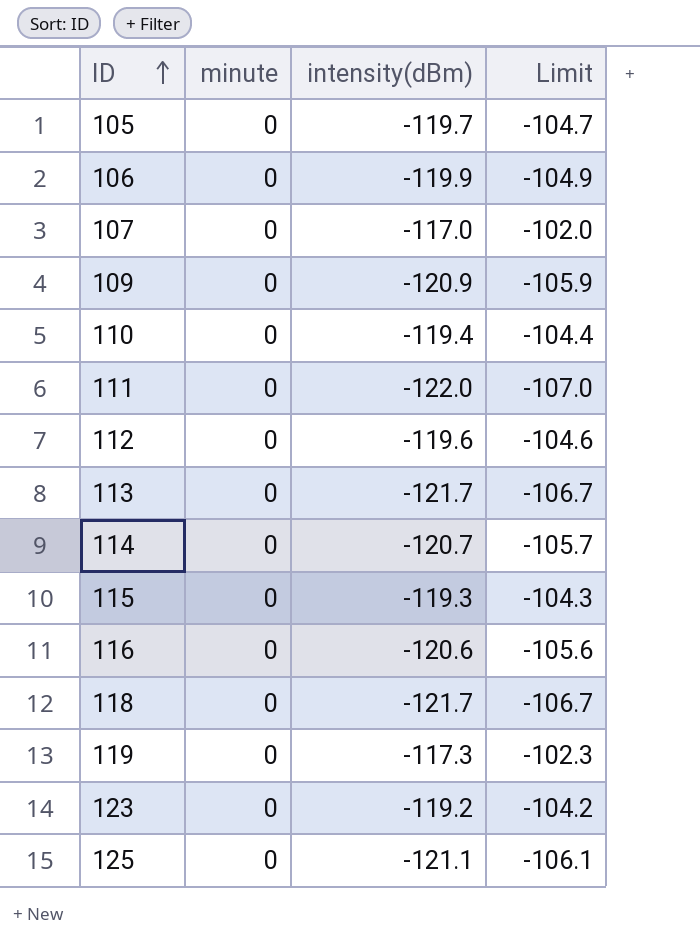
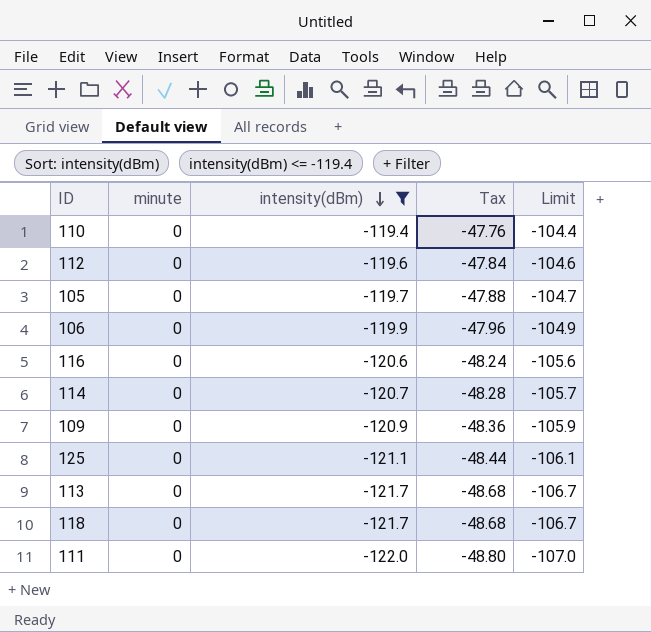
filter: none -> intensity(dBm) <= -119.4
row order: ID ascending -> intensity(dBm) descending
column Tax | formula: none -> [intensity(dBm)] * 0.4

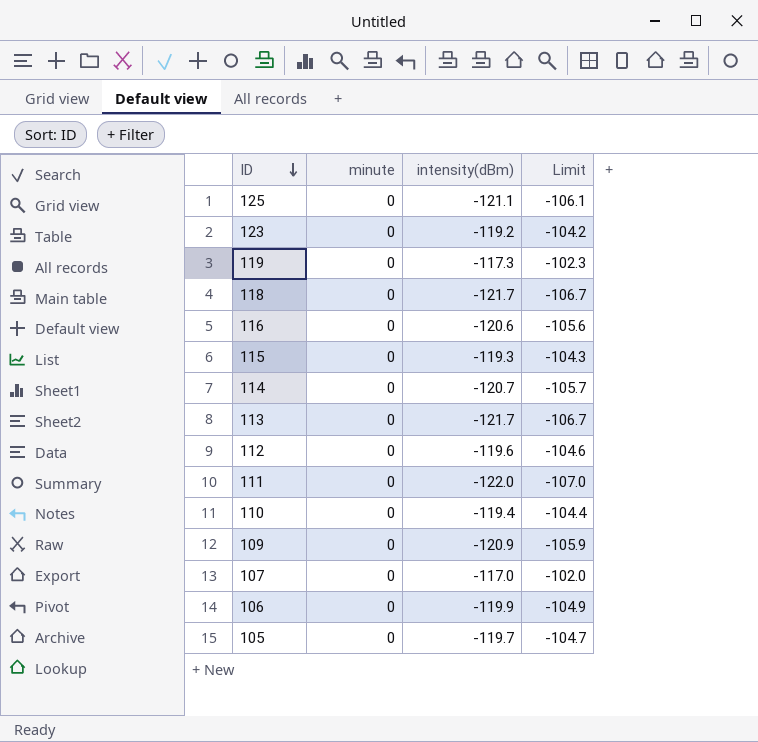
filter: intensity(dBm) <= -119.4 -> none
row order: intensity(dBm) descending -> ID descending
column Tax | formula: [intensity(dBm)] * 0.4 -> none

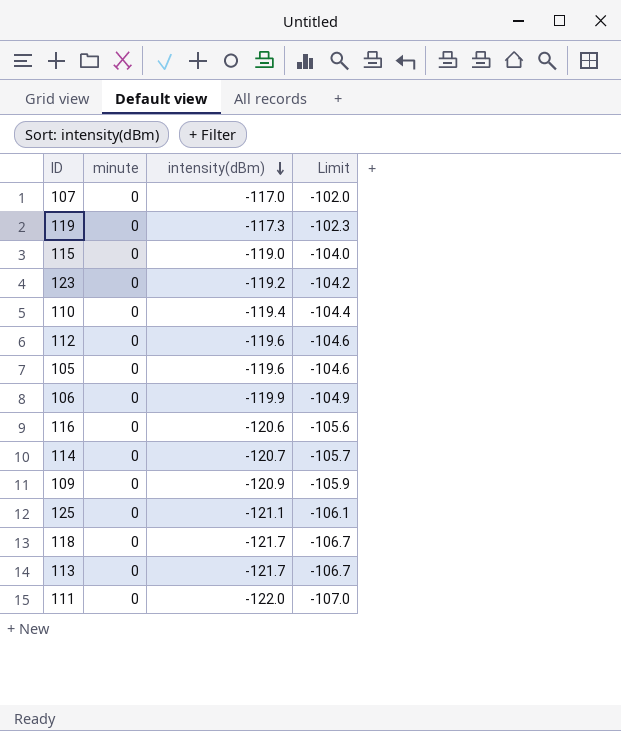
row order: ID descending -> intensity(dBm) descending
115 | intensity(dBm): -119.3 -> -119.0
115 | Limit: -104.3 -> -104.0
105 | intensity(dBm): -119.7 -> -119.6
105 | Limit: -104.7 -> -104.6

